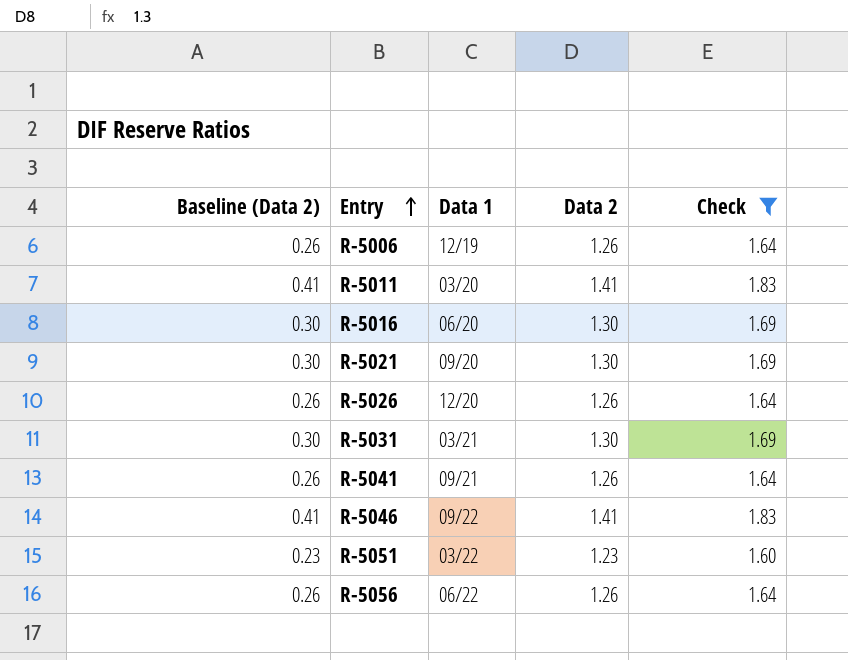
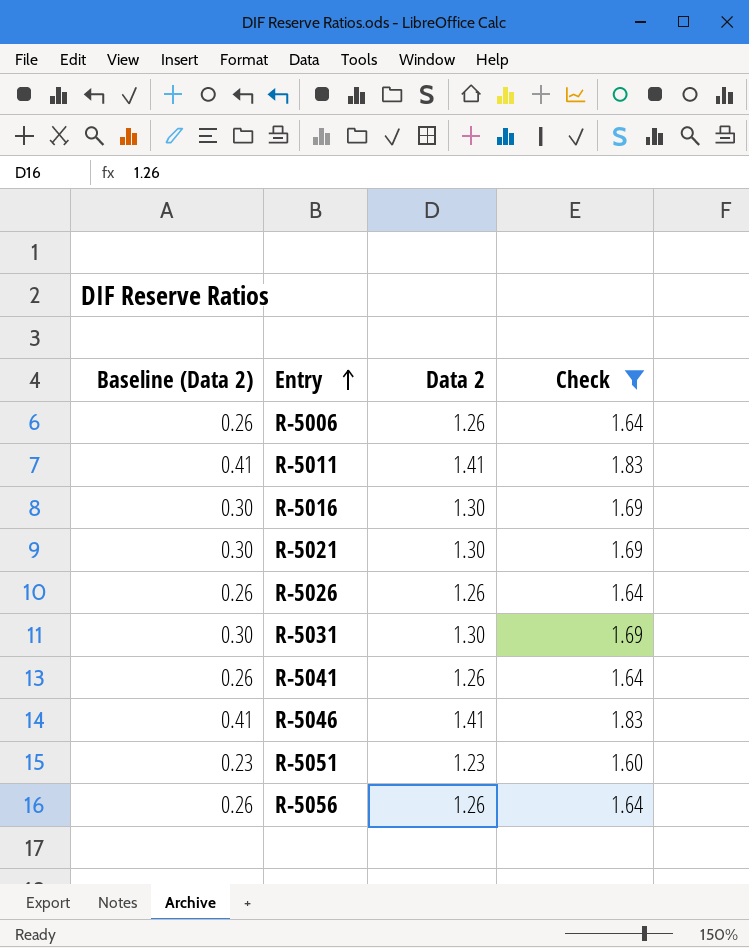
column Data 1 | position: 3 -> none

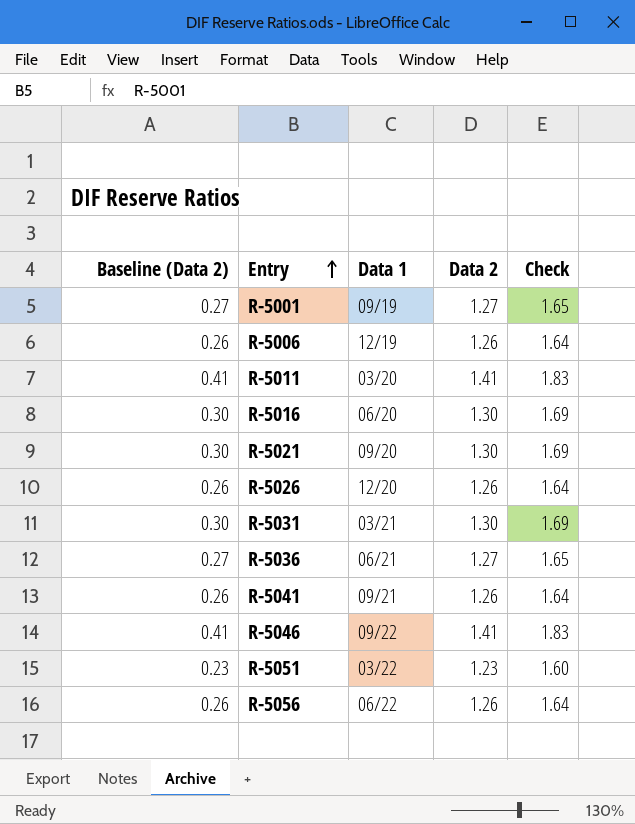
filter: Check != 1.65 -> none
column Data 1 | position: none -> 3

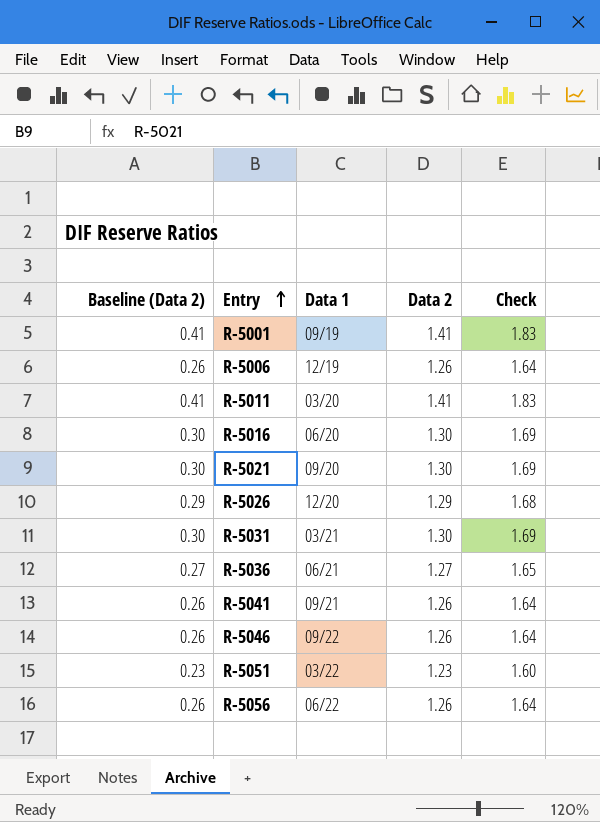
R-5001 | Baseline (Data 2): 0.27 -> 0.41
R-5001 | Data 2: 1.27 -> 1.41
R-5001 | Check: 1.65 -> 1.83
R-5026 | Baseline (Data 2): 0.26 -> 0.29
R-5026 | Data 2: 1.26 -> 1.29
R-5026 | Check: 1.64 -> 1.68
R-5046 | Baseline (Data 2): 0.41 -> 0.26
R-5046 | Data 2: 1.41 -> 1.26
R-5046 | Check: 1.83 -> 1.64

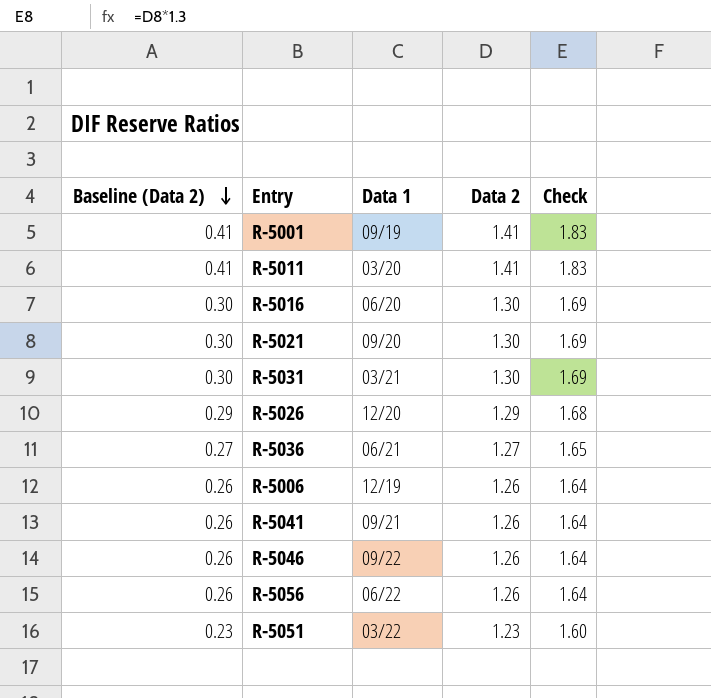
row order: Entry ascending -> Baseline (Data 2) descending

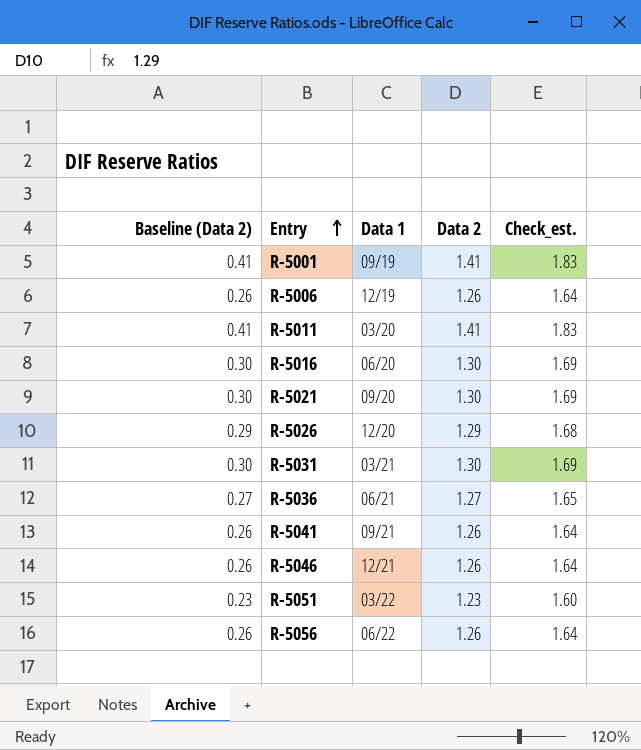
row order: Baseline (Data 2) descending -> Entry ascending
column name: Check -> Check_est.
R-5046 | Data 1: 09/22 -> 12/21

